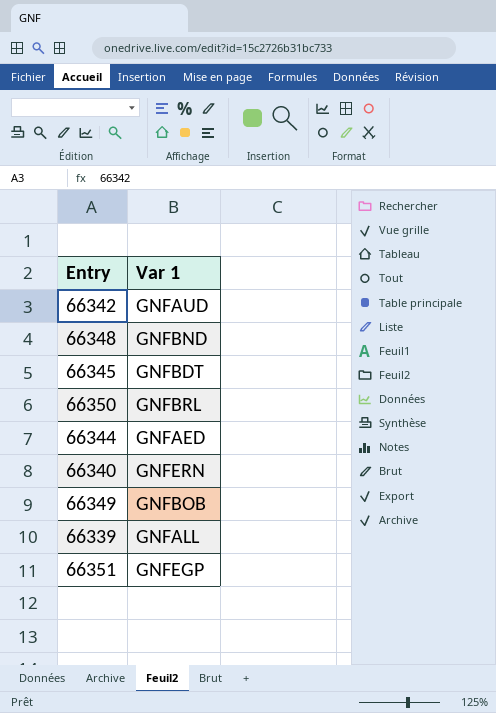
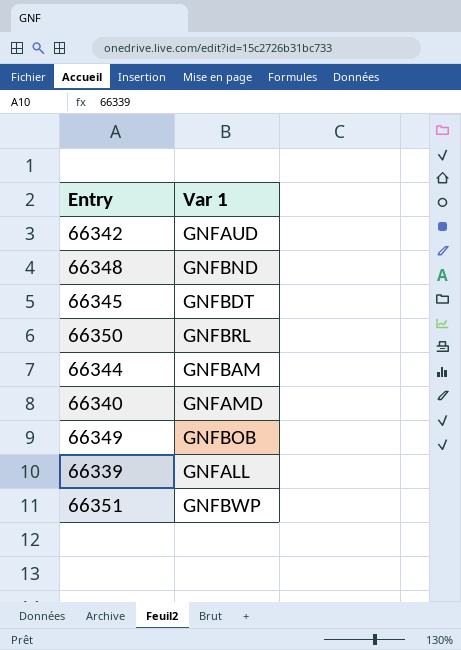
66344 | Var 1: GNFAED -> GNFBAM
66340 | Var 1: GNFERN -> GNFAMD
66351 | Var 1: GNFEGP -> GNFBWP

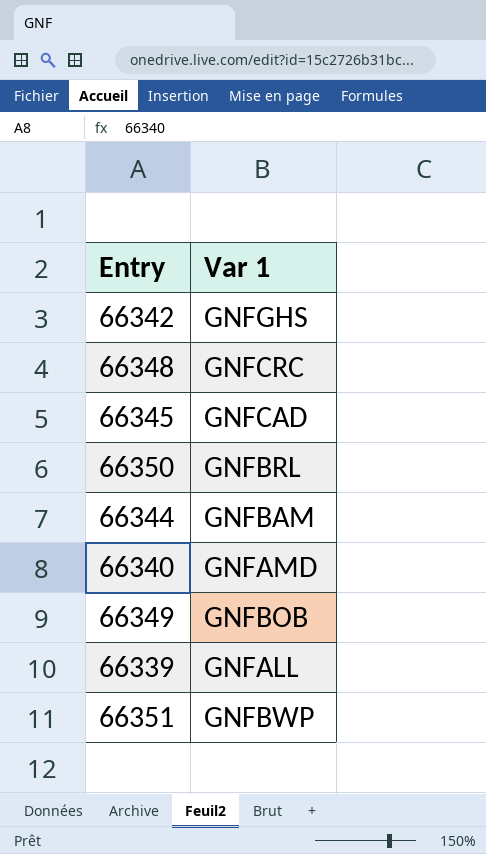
66342 | Var 1: GNFAUD -> GNFGHS
66348 | Var 1: GNFBND -> GNFCRC
66345 | Var 1: GNFBDT -> GNFCAD

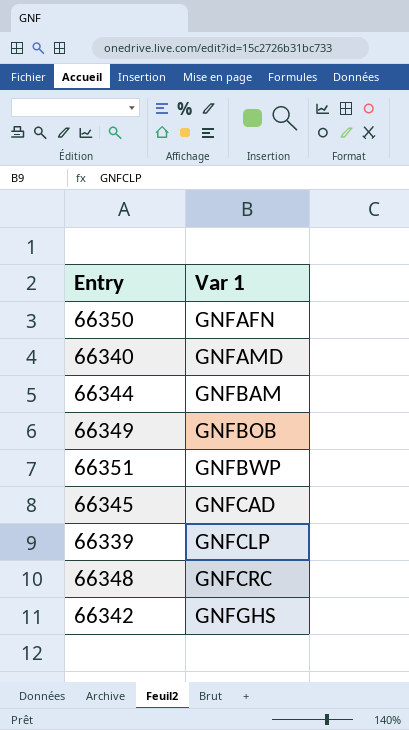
row order: none -> Var 1 ascending
66350 | Var 1: GNFBRL -> GNFAFN
66339 | Var 1: GNFALL -> GNFCLP

